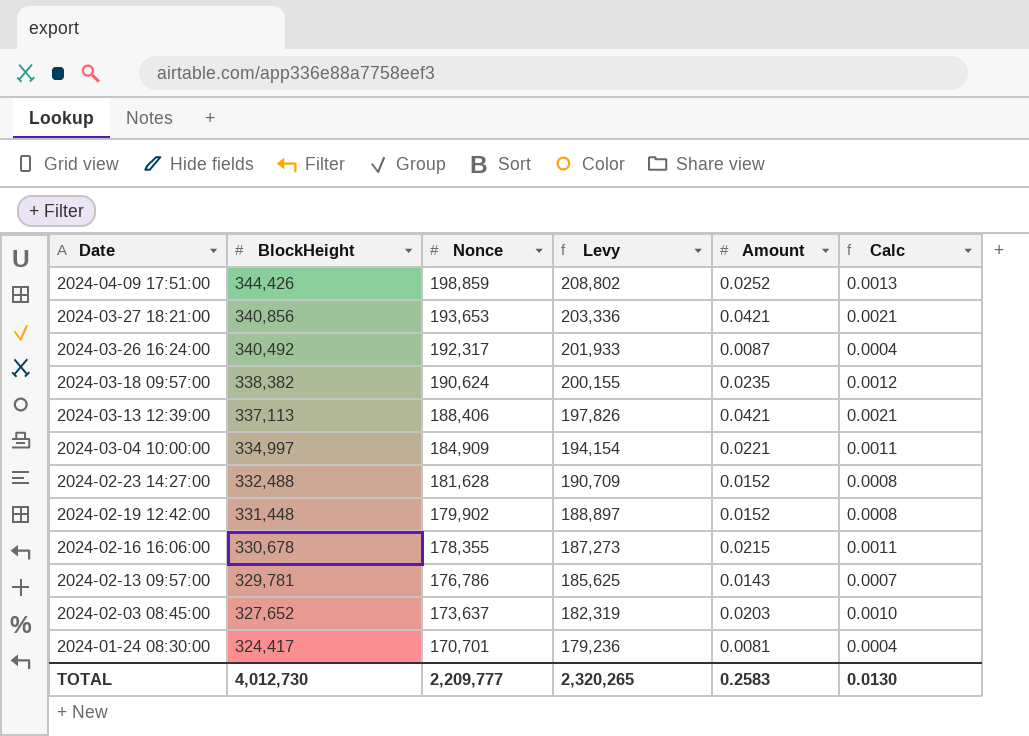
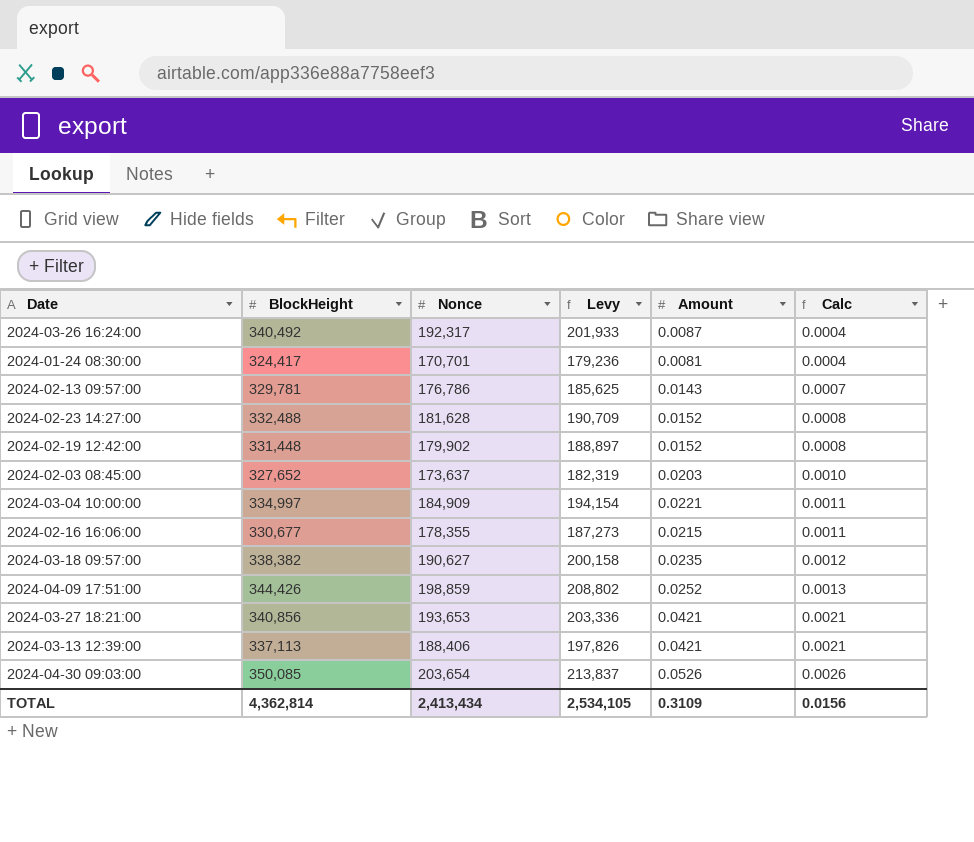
row order: Date descending -> Calc ascending
2024-02-16 16:06:00 | BlockHeight: 330,678 -> 330,677
2024-03-18 09:57:00 | Nonce: 190,624 -> 190,627
2024-03-18 09:57:00 | Levy: 200,155 -> 200,158
row 2024-04-30 09:03:00: none -> 350,085 | 203,654 | 213,837 | 0.0526 | 0.0026
TOTAL | BlockHeight: 4,012,730 -> 4,362,814
TOTAL | Nonce: 2,209,777 -> 2,413,434
TOTAL | Levy: 2,320,265 -> 2,534,105
TOTAL | Amount: 0.2583 -> 0.3109
TOTAL | Calc: 0.0130 -> 0.0156

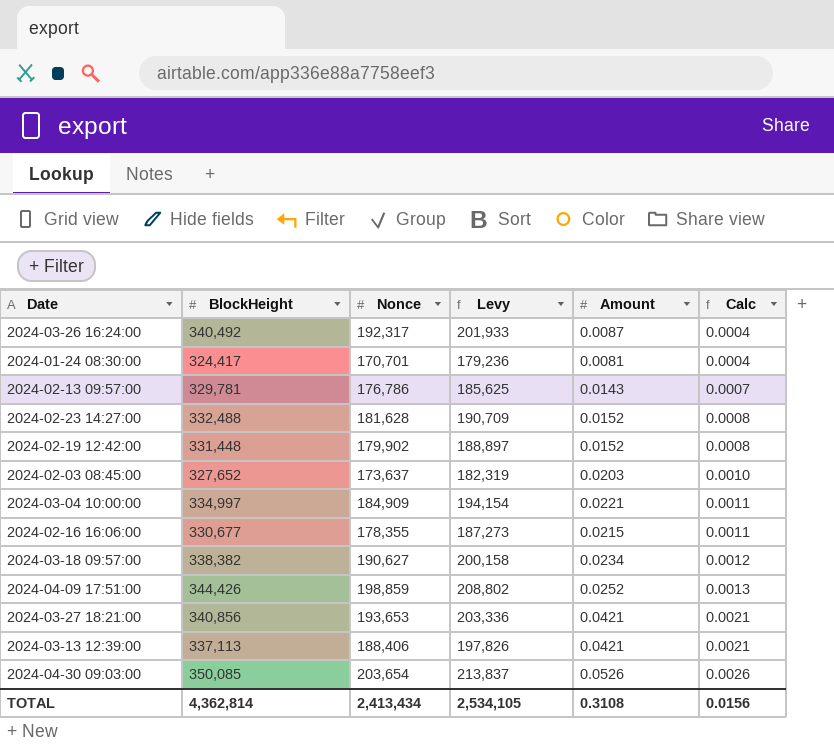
2024-03-18 09:57:00 | Amount: 0.0235 -> 0.0234
TOTAL | Amount: 0.3109 -> 0.3108

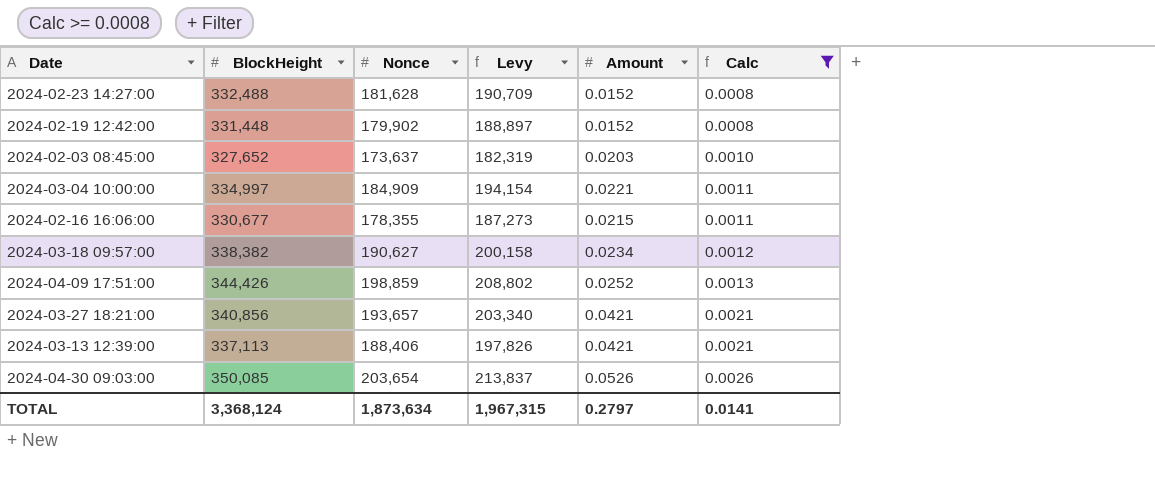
filter: none -> Calc >= 0.0008
2024-03-27 18:21:00 | Nonce: 193,653 -> 193,657
2024-03-27 18:21:00 | Levy: 203,336 -> 203,340
TOTAL | BlockHeight: 4,362,814 -> 3,368,124
TOTAL | Nonce: 2,413,434 -> 1,873,634
TOTAL | Levy: 2,534,105 -> 1,967,315
TOTAL | Amount: 0.3108 -> 0.2797
TOTAL | Calc: 0.0156 -> 0.0141

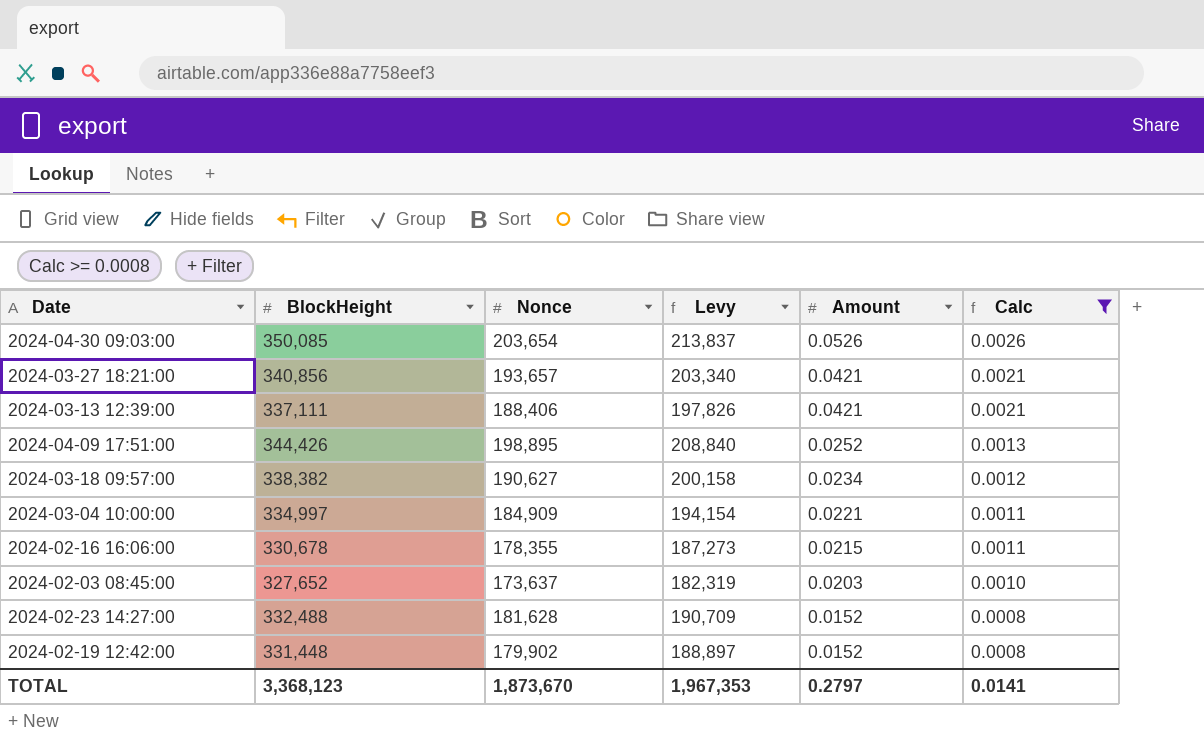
row order: Calc ascending -> Amount descending
2024-03-13 12:39:00 | BlockHeight: 337,113 -> 337,111
2024-04-09 17:51:00 | Nonce: 198,859 -> 198,895
2024-04-09 17:51:00 | Levy: 208,802 -> 208,840
2024-02-16 16:06:00 | BlockHeight: 330,677 -> 330,678
TOTAL | BlockHeight: 3,368,124 -> 3,368,123
TOTAL | Nonce: 1,873,634 -> 1,873,670
TOTAL | Levy: 1,967,315 -> 1,967,353

